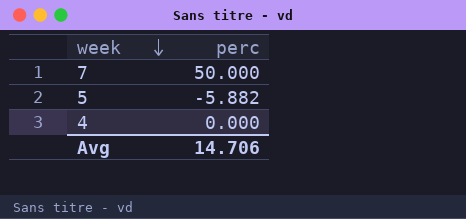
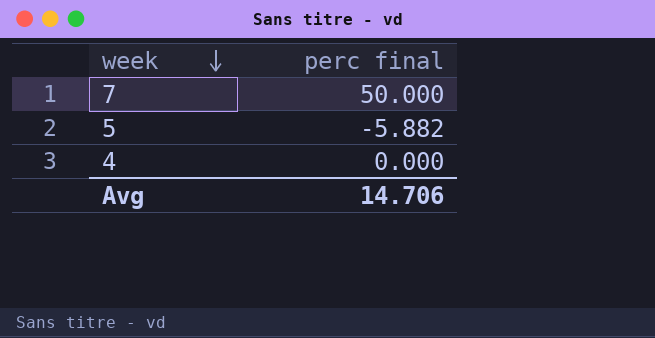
column name: perc -> perc final

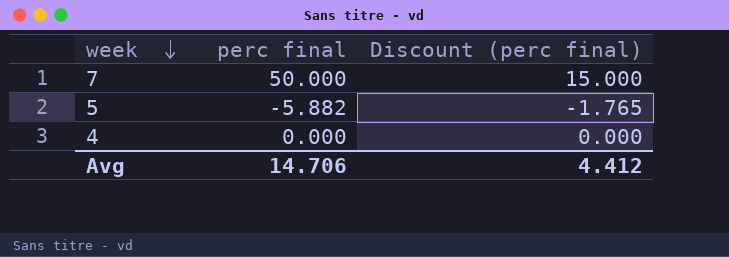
column Discount (perc final) | formula: none -> [perc final] * 0.3

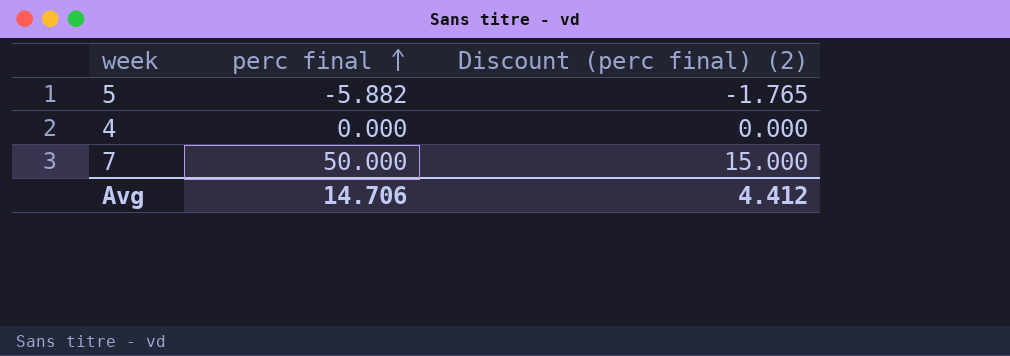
row order: week descending -> perc final ascending
column name: Discount (perc final) -> Discount (perc final) (2)

